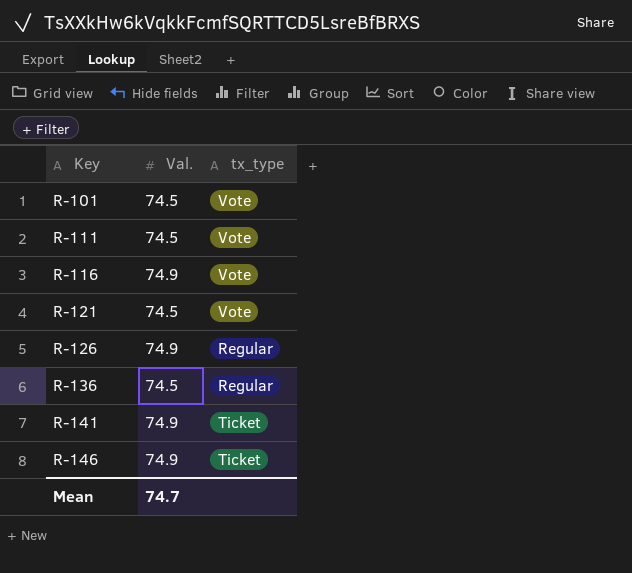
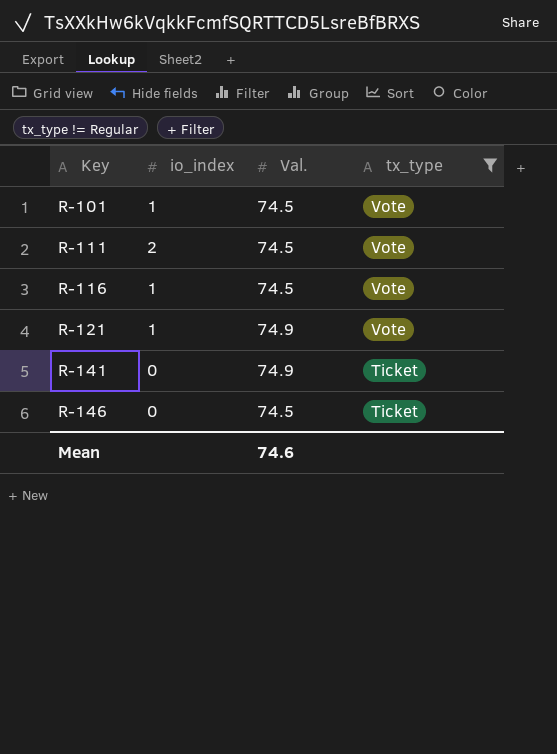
filter: none -> tx_type != Regular
column io_index | position: none -> 2
R-116 | Val.: 74.9 -> 74.5
R-121 | Val.: 74.5 -> 74.9
R-146 | Val.: 74.9 -> 74.5
Mean | Val.: 74.7 -> 74.6

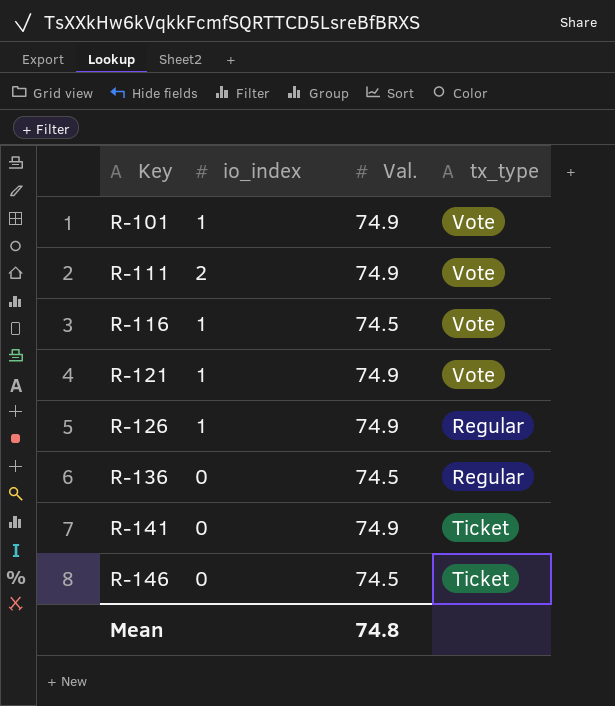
filter: tx_type != Regular -> none
R-101 | Val.: 74.5 -> 74.9
R-111 | Val.: 74.5 -> 74.9
Mean | Val.: 74.6 -> 74.8

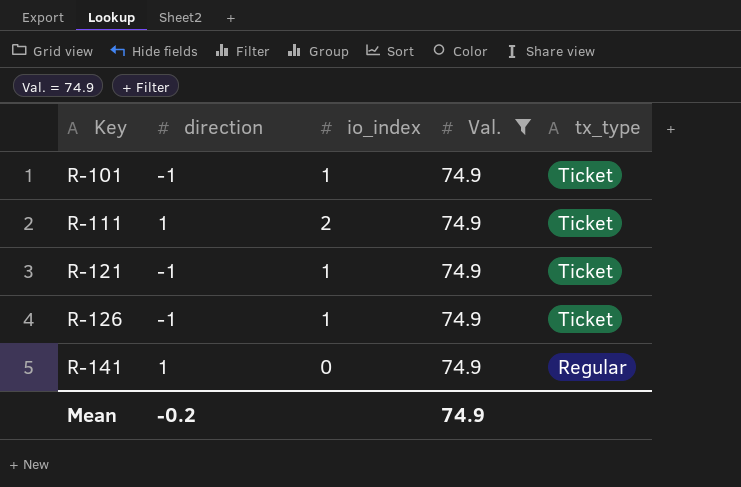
filter: none -> Val. = 74.9
column direction | position: none -> 2
R-101 | tx_type: Vote -> Ticket
R-111 | tx_type: Vote -> Ticket
R-121 | tx_type: Vote -> Ticket
R-126 | tx_type: Regular -> Ticket
R-141 | tx_type: Ticket -> Regular
Mean | Val.: 74.8 -> 74.9

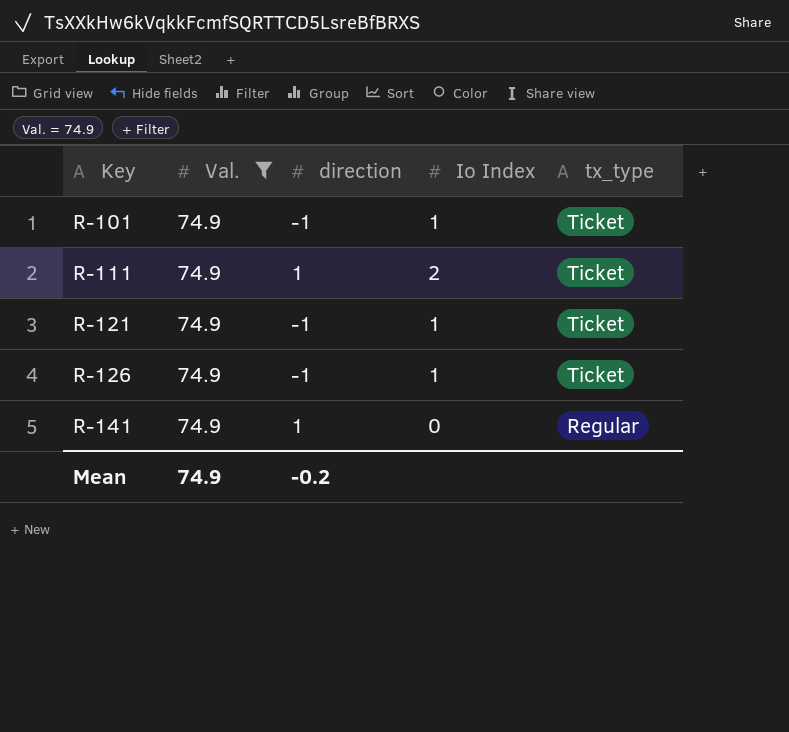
column Val. | position: 4 -> 2
column name: io_index -> Io Index

